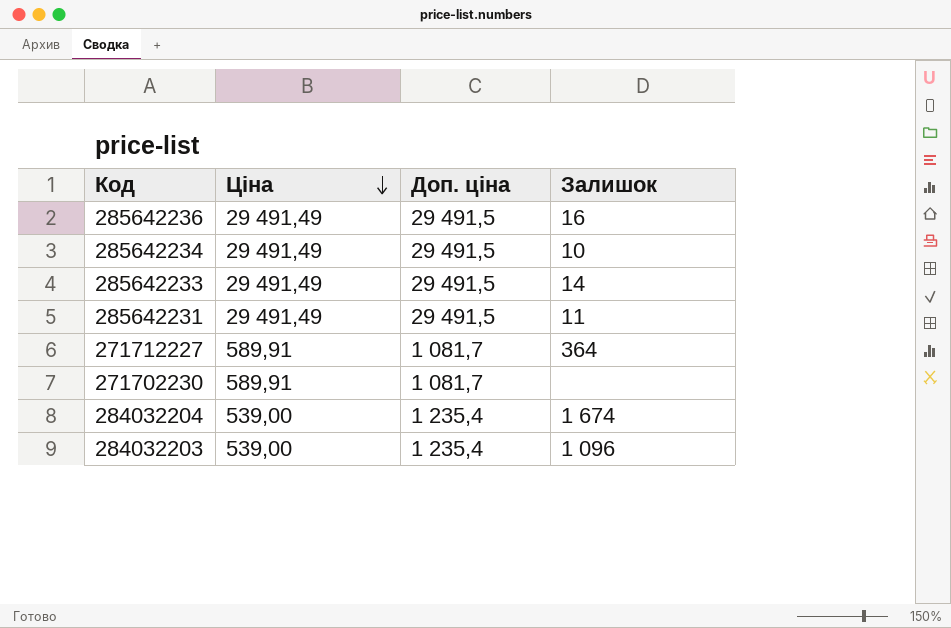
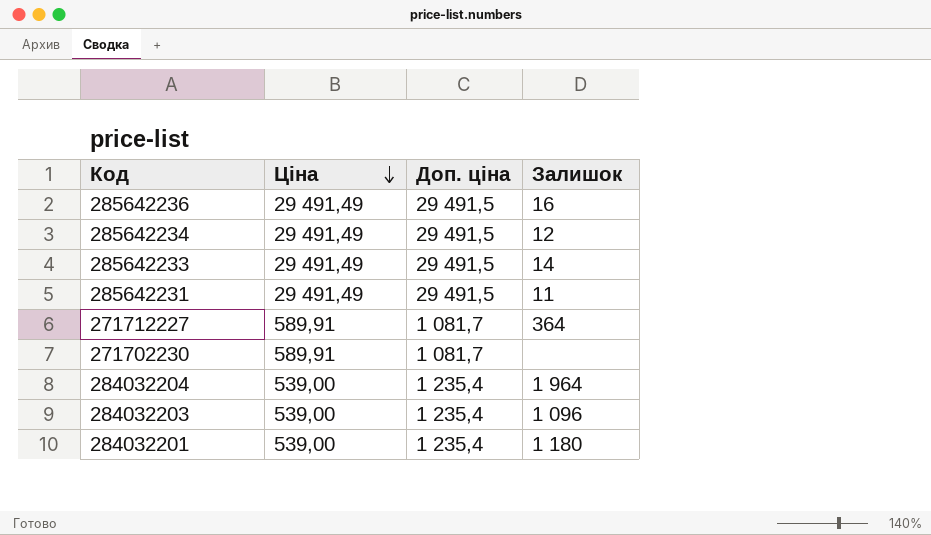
285642234 | Залишок: 10 -> 12
284032204 | Залишок: 1 674 -> 1 964
row 284032201: none -> 539,00 | 1 235,4 | 1 180

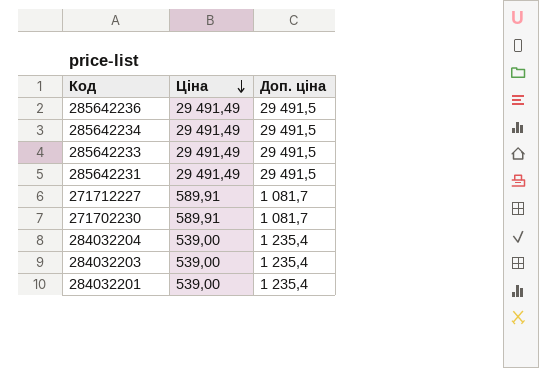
column Залишок | position: 4 -> none

